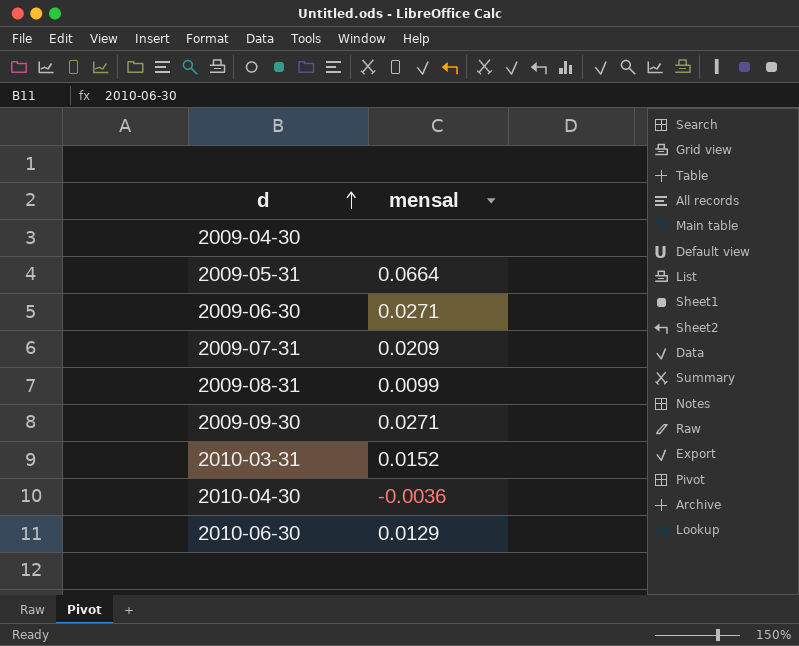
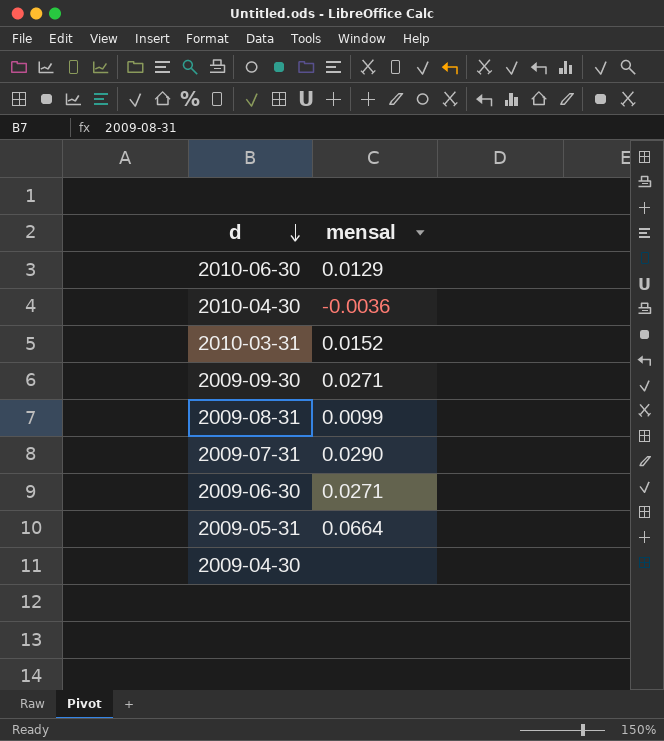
row order: d ascending -> d descending
2009-07-31 | mensal: 0.0209 -> 0.0290

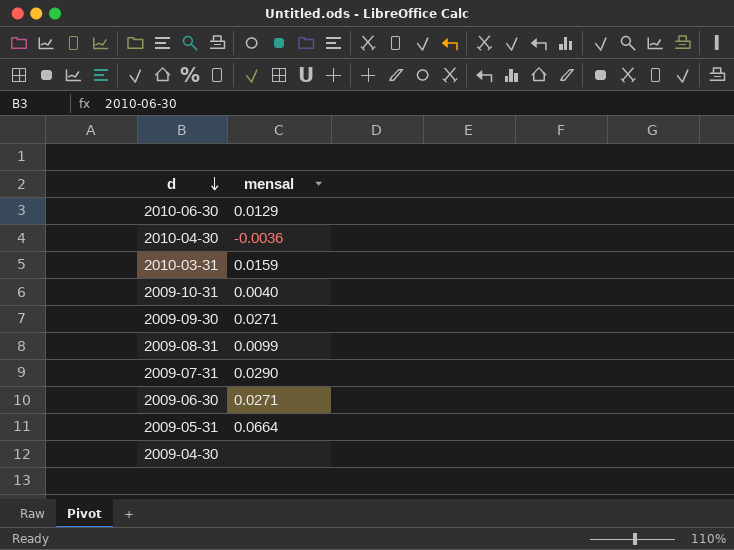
2010-03-31 | mensal: 0.0152 -> 0.0159
row 2009-10-31: none -> 0.0040

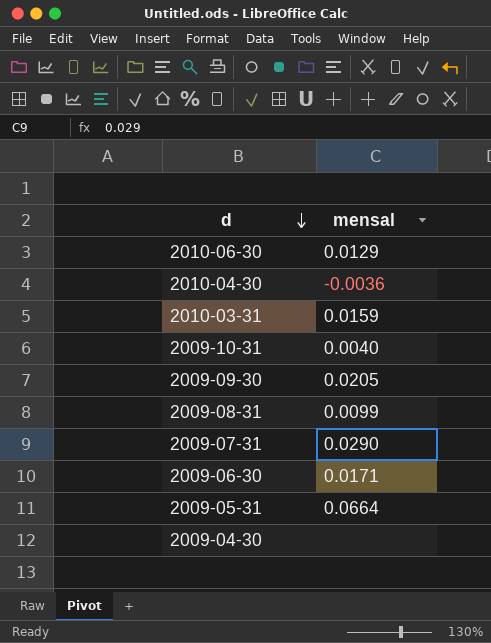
2009-09-30 | mensal: 0.0271 -> 0.0205
2009-06-30 | mensal: 0.0271 -> 0.0171

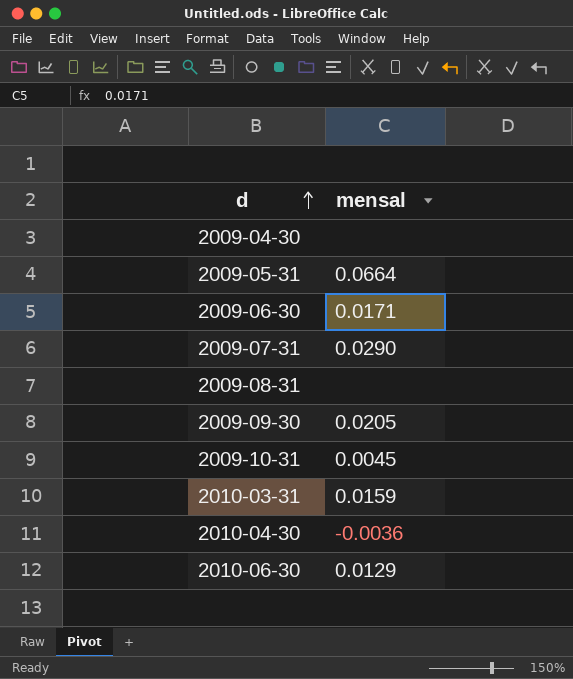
row order: d descending -> d ascending
2009-08-31 | mensal: 0.0099 -> none
2009-10-31 | mensal: 0.0040 -> 0.0045

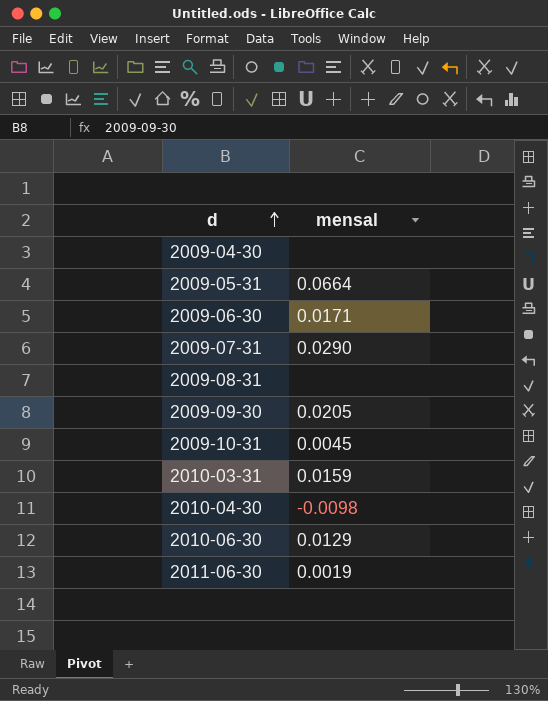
2010-04-30 | mensal: -0.0036 -> -0.0098
row 2011-06-30: none -> 0.0019

